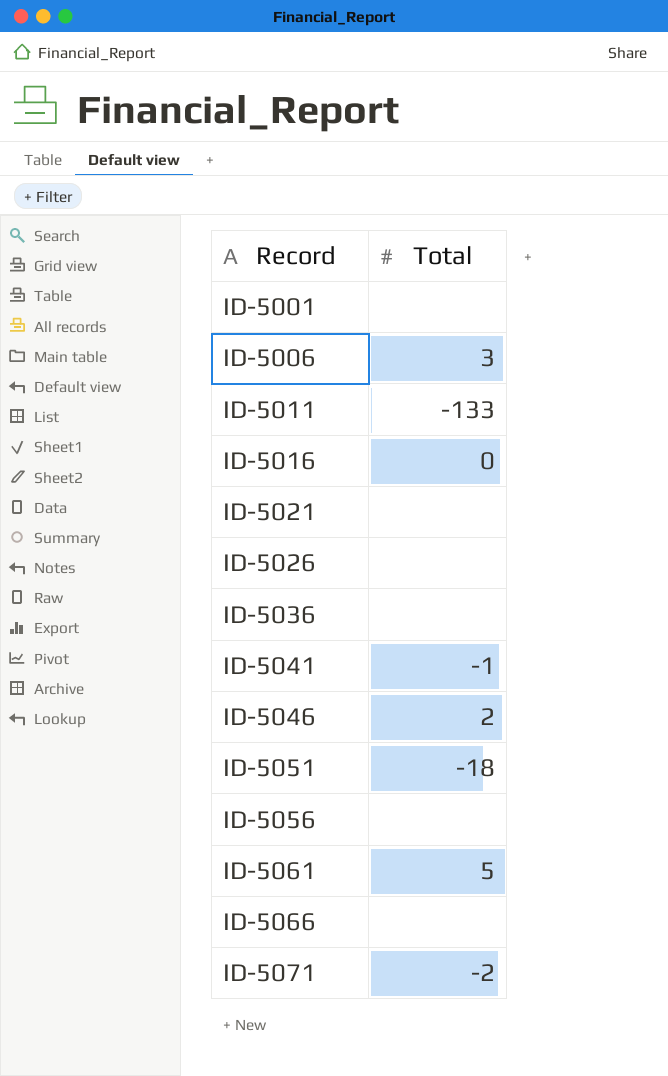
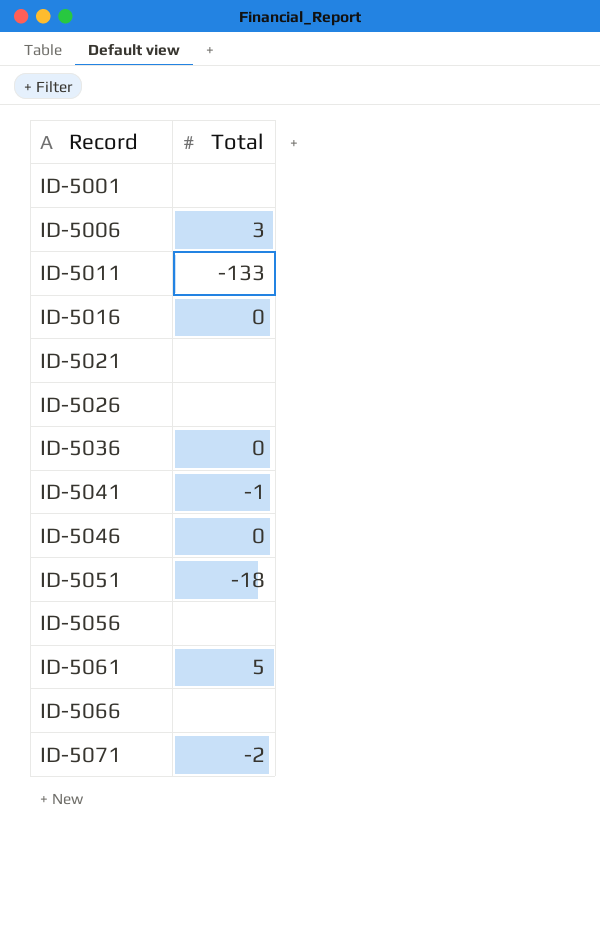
ID-5036 | Total: none -> 0
ID-5046 | Total: 2 -> 0

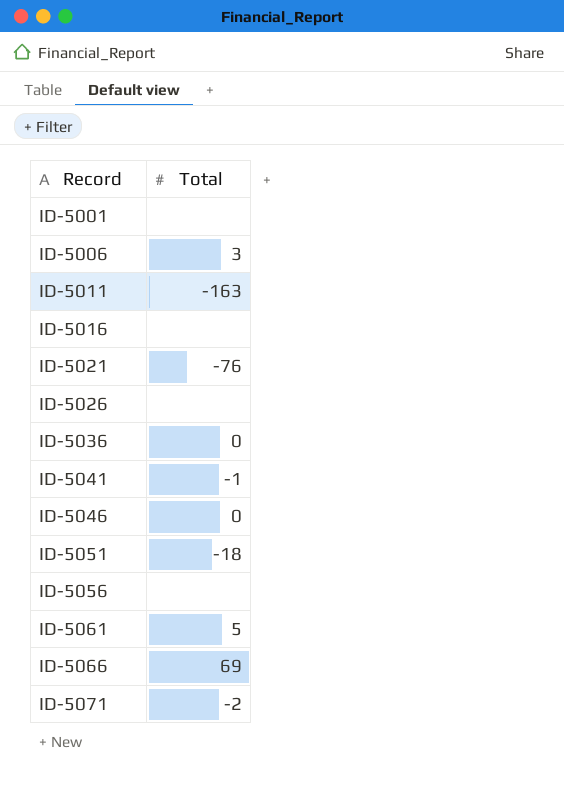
ID-5011 | Total: -133 -> -163
ID-5016 | Total: 0 -> none
ID-5021 | Total: none -> -76
ID-5066 | Total: none -> 69

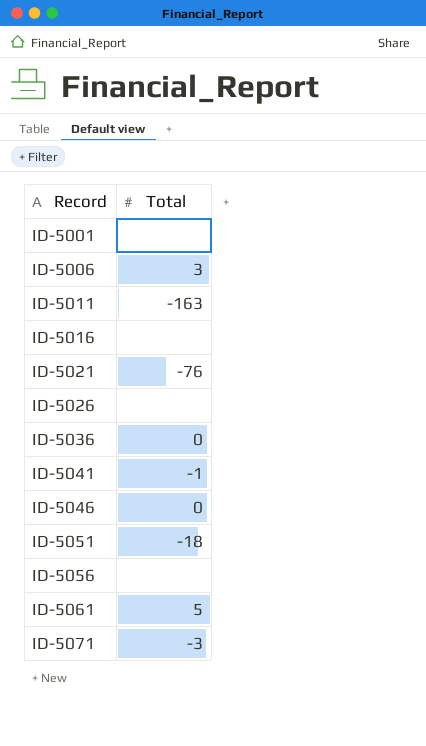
row ID-5066: 69 -> none
ID-5071 | Total: -2 -> -3

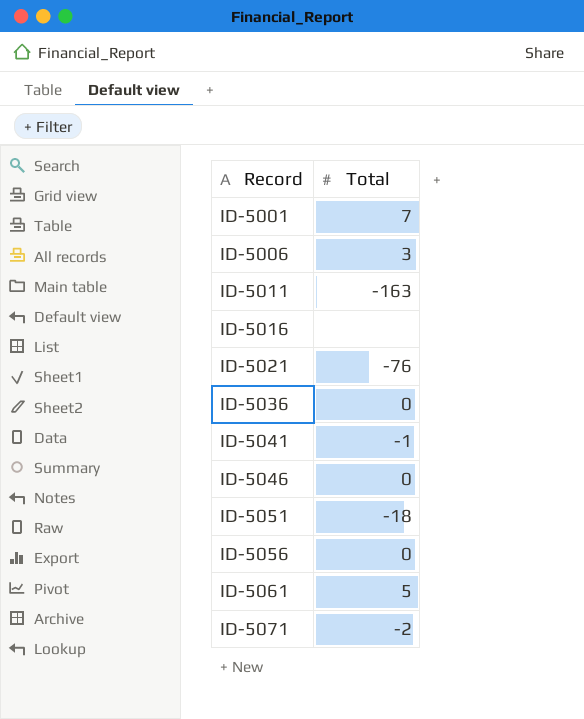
row ID-5026: none -> none
ID-5001 | Total: none -> 7
ID-5056 | Total: none -> 0
ID-5071 | Total: -3 -> -2

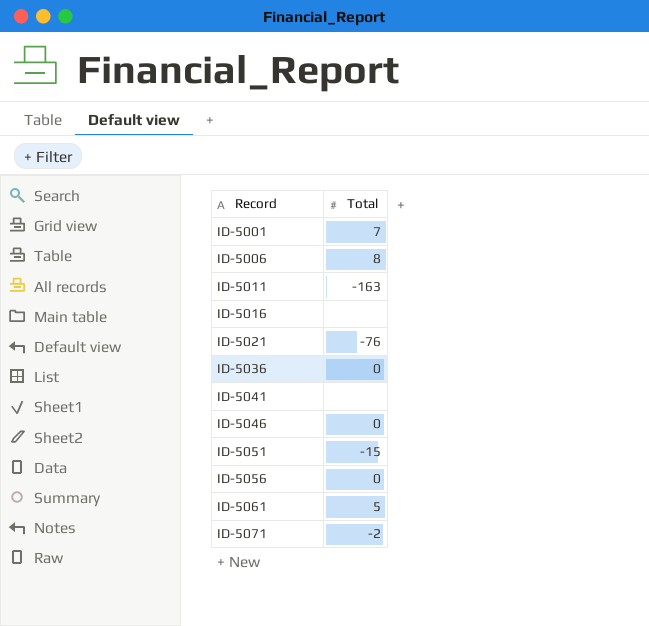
ID-5006 | Total: 3 -> 8
ID-5041 | Total: -1 -> none
ID-5051 | Total: -18 -> -15

